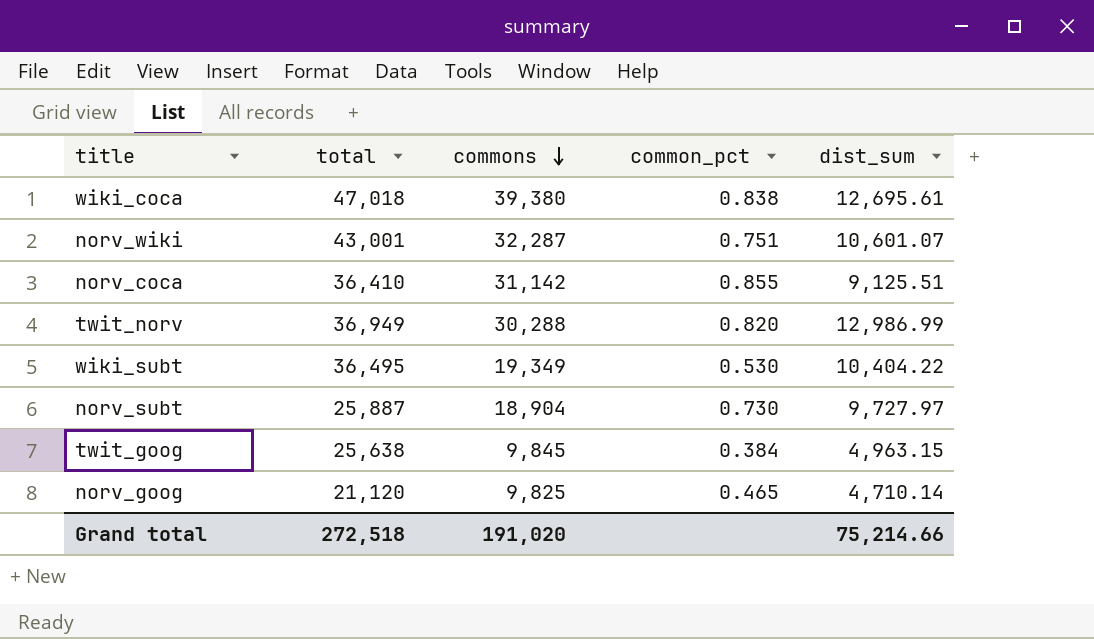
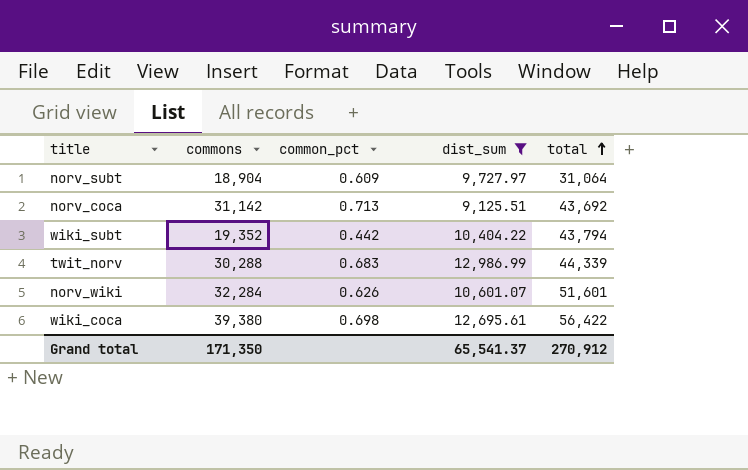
filter: none -> dist_sum >= 9,125.51
row order: commons descending -> total ascending
column total | position: 2 -> 5
norv_subt | common_pct: 0.730 -> 0.609
norv_subt | total: 25,887 -> 31,064
norv_coca | common_pct: 0.855 -> 0.713
norv_coca | total: 36,410 -> 43,692
wiki_subt | commons: 19,349 -> 19,352
wiki_subt | common_pct: 0.530 -> 0.442
wiki_subt | total: 36,495 -> 43,794
twit_norv | common_pct: 0.820 -> 0.683
twit_norv | total: 36,949 -> 44,339
norv_wiki | commons: 32,287 -> 32,284
norv_wiki | common_pct: 0.751 -> 0.626
norv_wiki | total: 43,001 -> 51,601
wiki_coca | common_pct: 0.838 -> 0.698
wiki_coca | total: 47,018 -> 56,422
Grand total | commons: 191,020 -> 171,350
Grand total | dist_sum: 75,214.66 -> 65,541.37
Grand total | total: 272,518 -> 270,912

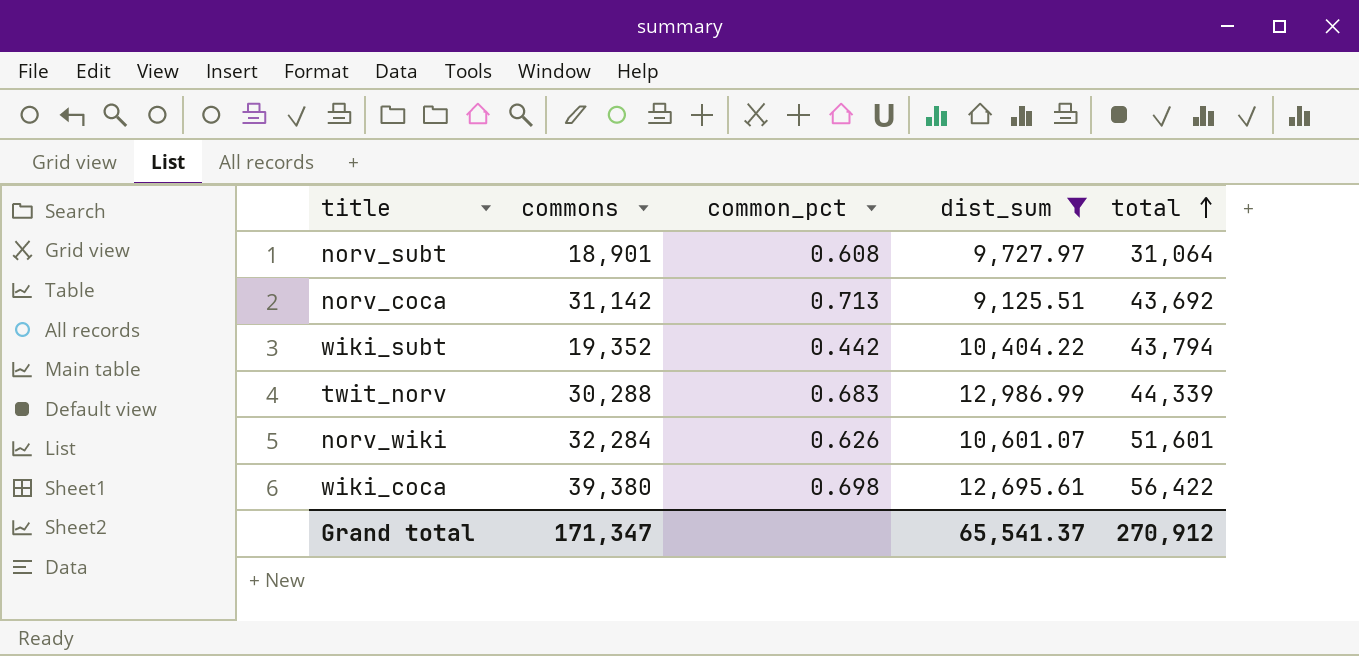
norv_subt | commons: 18,904 -> 18,901
norv_subt | common_pct: 0.609 -> 0.608
Grand total | commons: 171,350 -> 171,347

